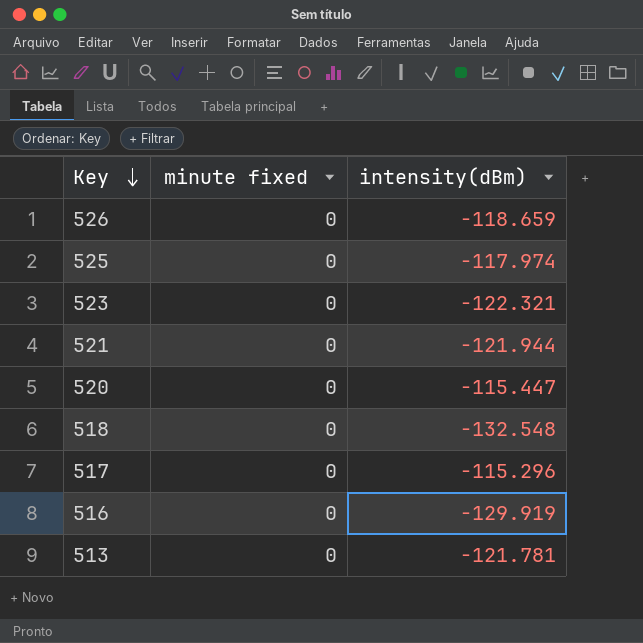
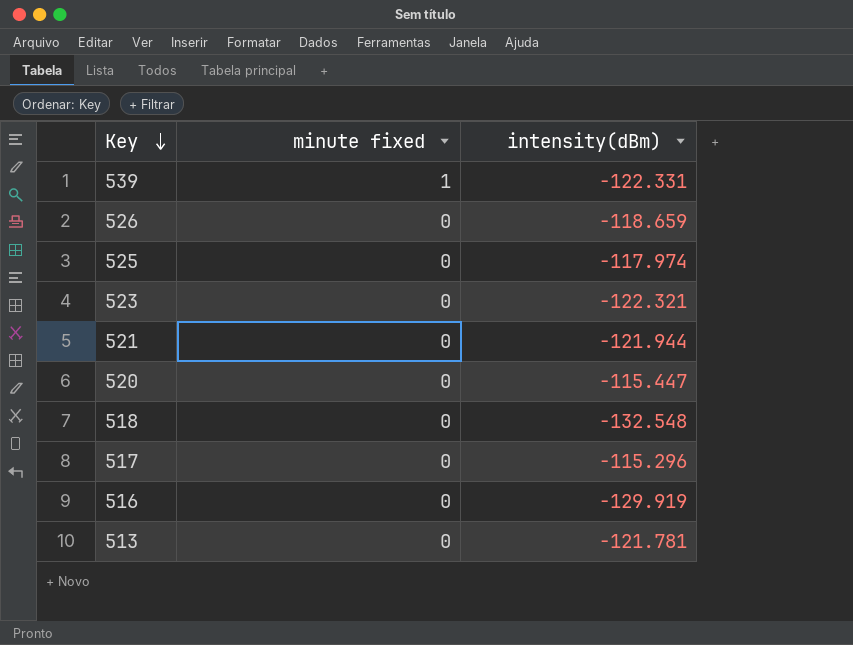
row 539: none -> 1 | -122.331

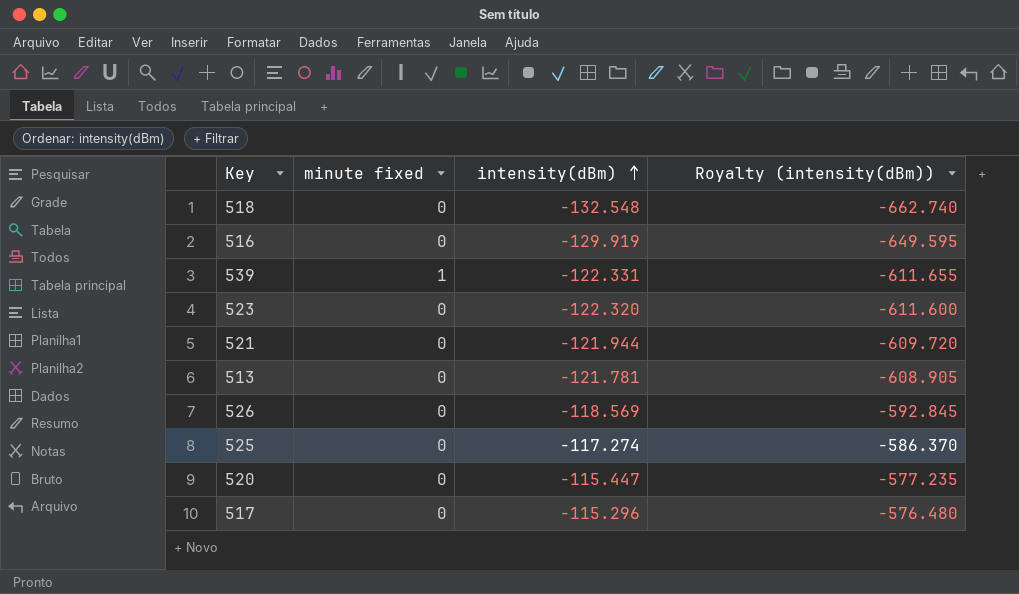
row order: Key descending -> intensity(dBm) ascending
column Royalty (intensity(dBm)) | formula: none -> [intensity(dBm)] * 5
523 | intensity(dBm): -122.321 -> -122.320
526 | intensity(dBm): -118.659 -> -118.569
525 | intensity(dBm): -117.974 -> -117.274

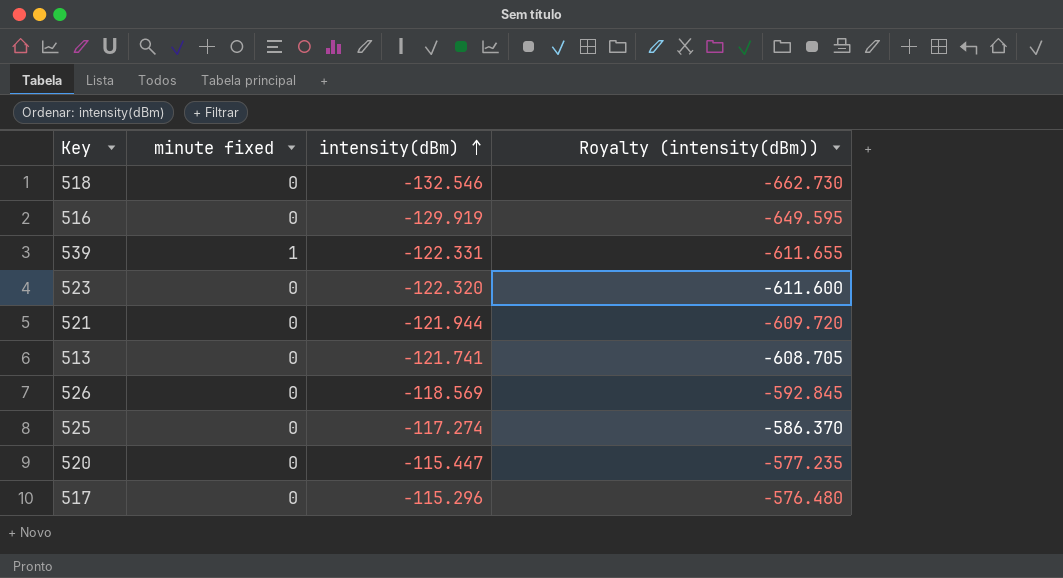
518 | intensity(dBm): -132.548 -> -132.546
518 | Royalty (intensity(dBm)): -662.740 -> -662.730
513 | intensity(dBm): -121.781 -> -121.741
513 | Royalty (intensity(dBm)): -608.905 -> -608.705

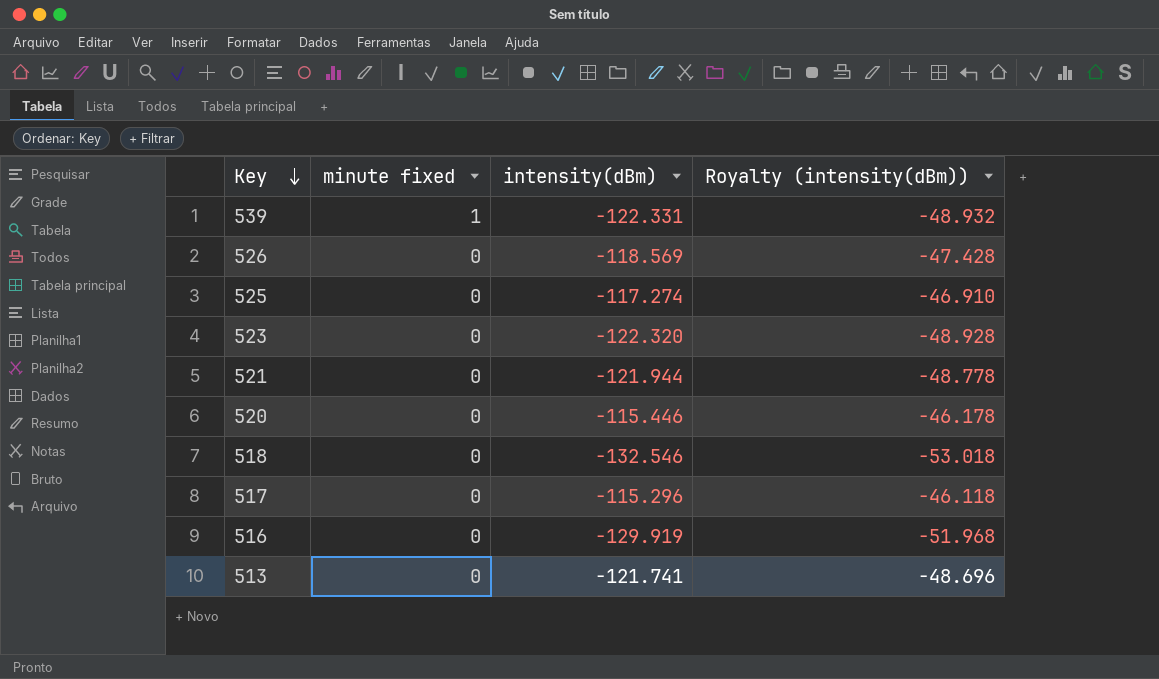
row order: intensity(dBm) ascending -> Key descending
column Royalty (intensity(dBm)) | formula: [intensity(dBm)] * 5 -> [intensity(dBm)] * 0.4
520 | intensity(dBm): -115.447 -> -115.446

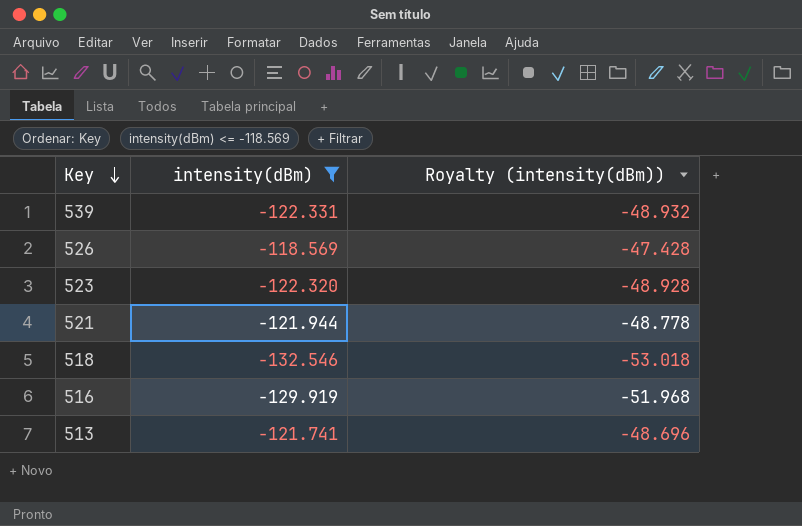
filter: none -> intensity(dBm) <= -118.569
column minute fixed | position: 2 -> none

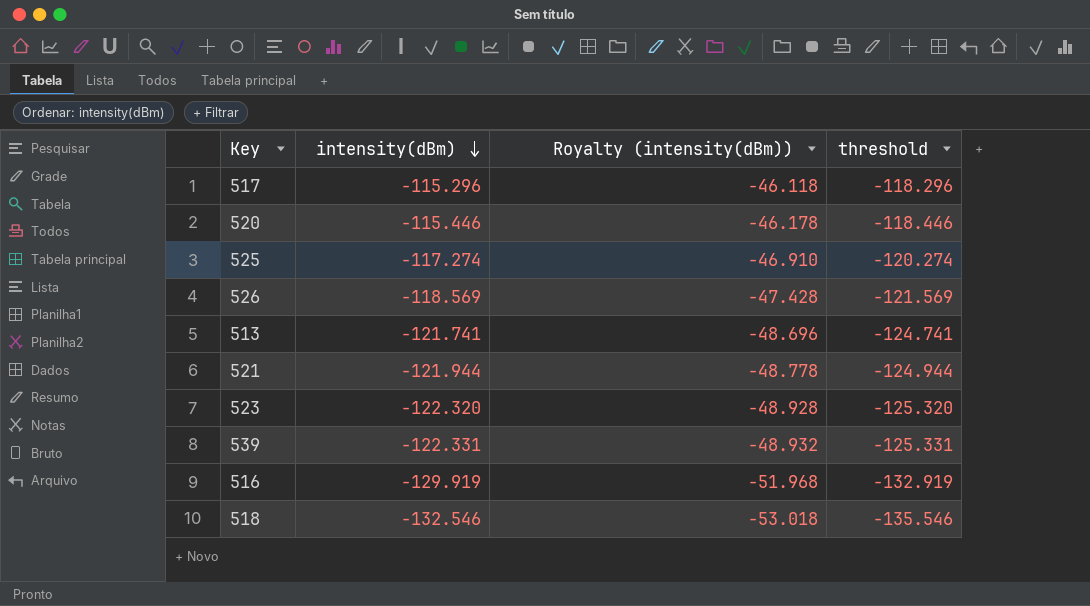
filter: intensity(dBm) <= -118.569 -> none
row order: Key descending -> intensity(dBm) descending
column threshold | formula: none -> [intensity(dBm)] - 3

